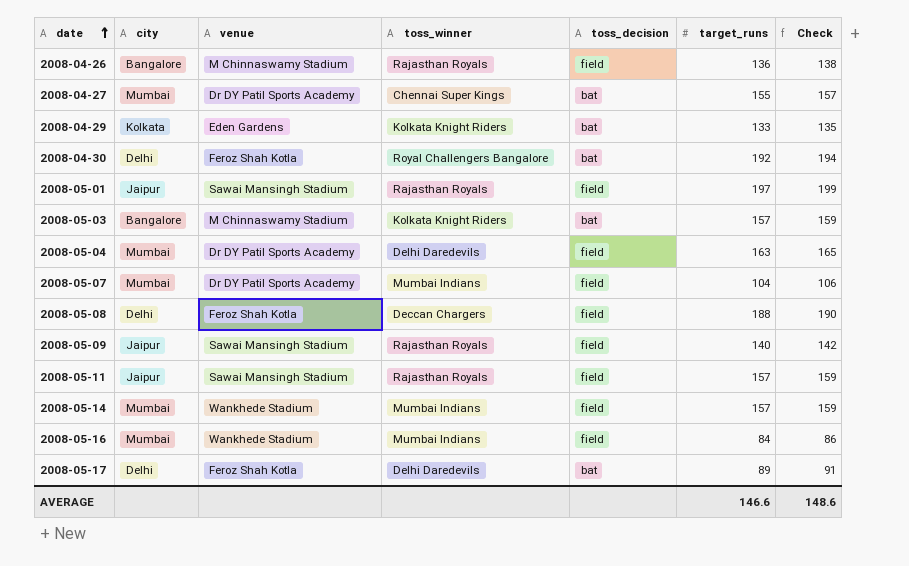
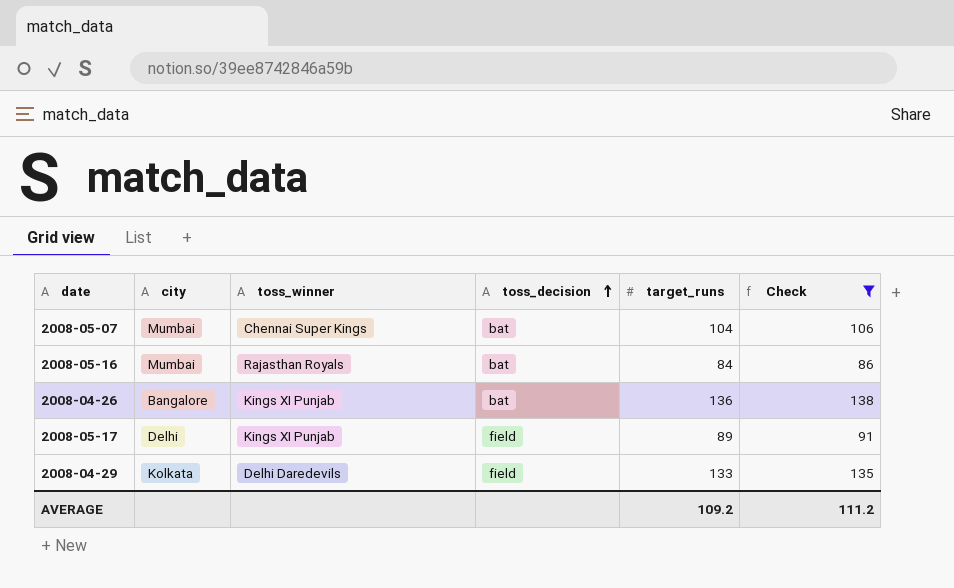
filter: none -> Check <= 138
row order: date ascending -> toss_decision ascending
column venue | position: 3 -> none
2008-05-07 | toss_winner: Mumbai Indians -> Chennai Super Kings
2008-05-07 | toss_decision: field -> bat
2008-05-16 | toss_winner: Mumbai Indians -> Rajasthan Royals
2008-05-16 | toss_decision: field -> bat
2008-04-26 | toss_winner: Rajasthan Royals -> Kings XI Punjab
2008-04-26 | toss_decision: field -> bat
2008-05-17 | toss_winner: Delhi Daredevils -> Kings XI Punjab
2008-05-17 | toss_decision: bat -> field
2008-04-29 | toss_winner: Kolkata Knight Riders -> Delhi Daredevils
2008-04-29 | toss_decision: bat -> field
AVERAGE | target_runs: 146.6 -> 109.2
AVERAGE | Check: 148.6 -> 111.2

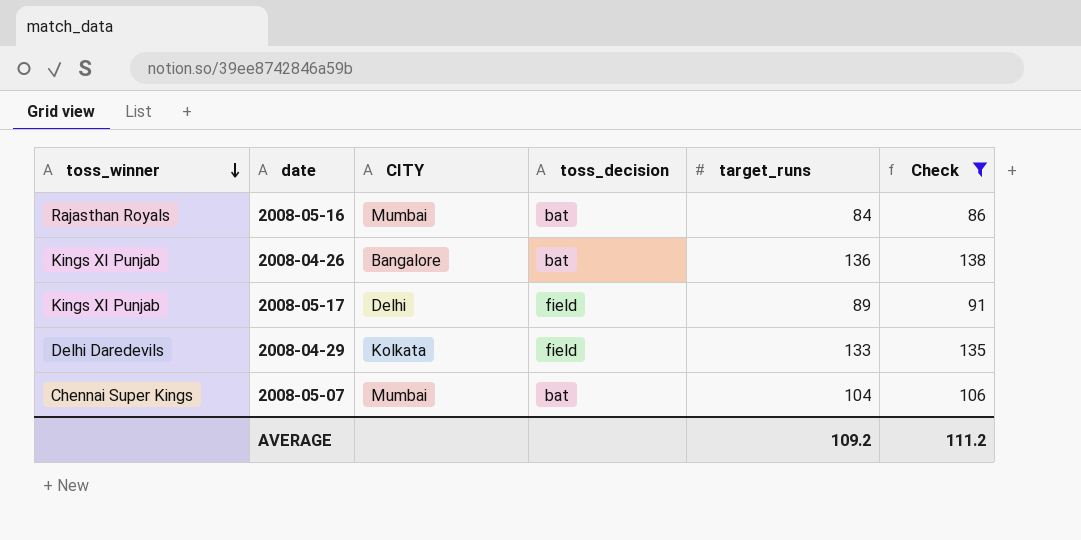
row order: toss_decision ascending -> toss_winner descending
column toss_winner | position: 3 -> 1
column name: city -> CITY

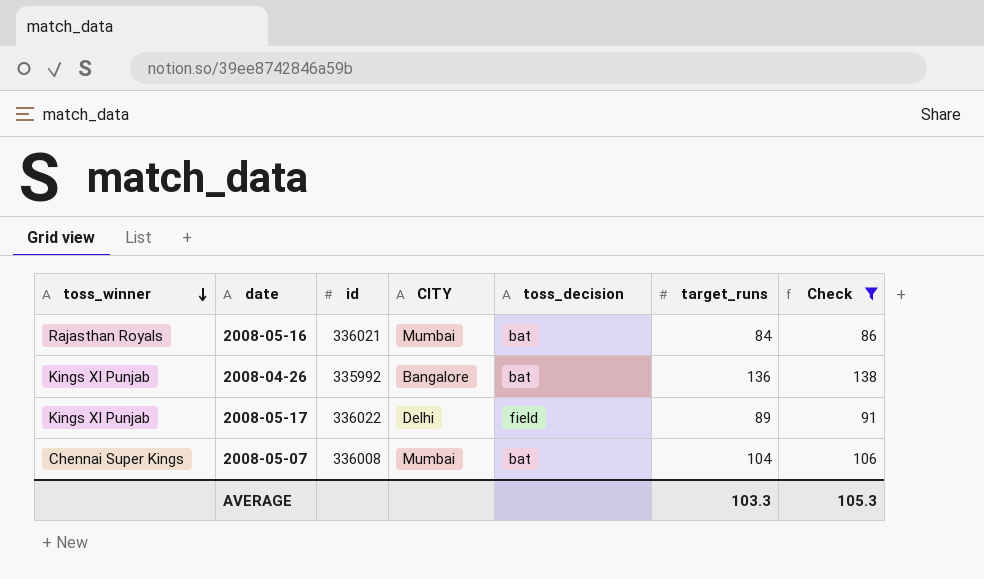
column id | position: none -> 3
row 2008-04-29: Delhi Daredevils | Kolkata | field | 133 | 135 -> none
AVERAGE | target_runs: 109.2 -> 103.3
AVERAGE | Check: 111.2 -> 105.3

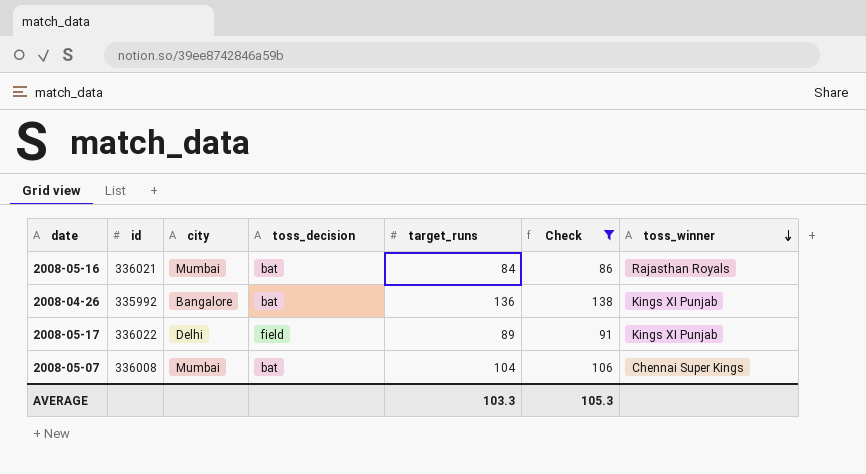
column name: CITY -> city
column toss_winner | position: 1 -> 7

